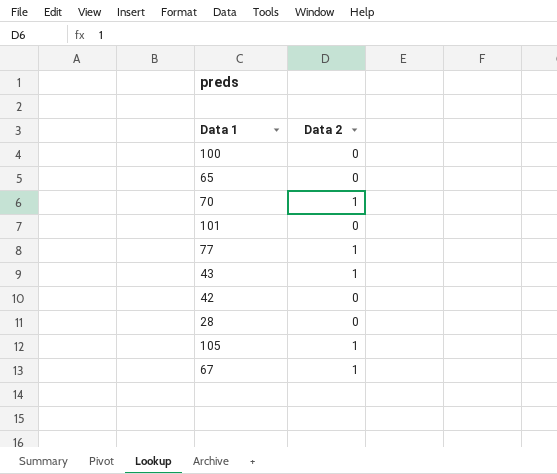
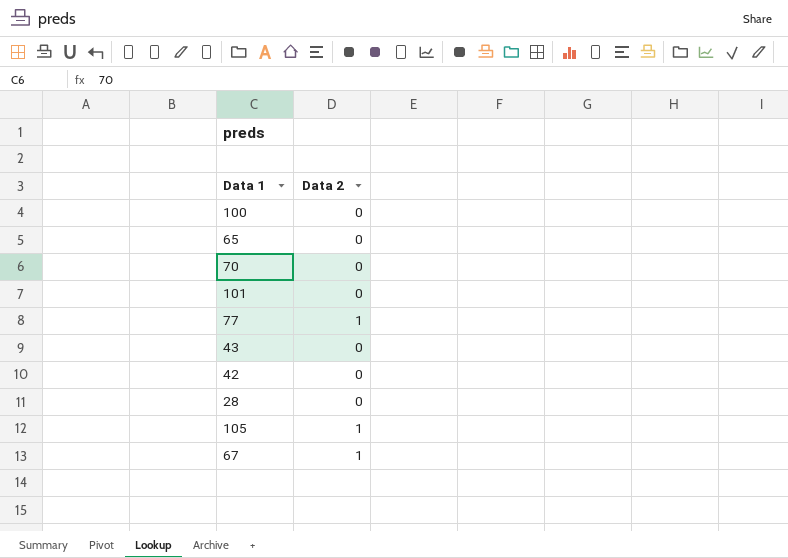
70 | Data 2: 1 -> 0
43 | Data 2: 1 -> 0

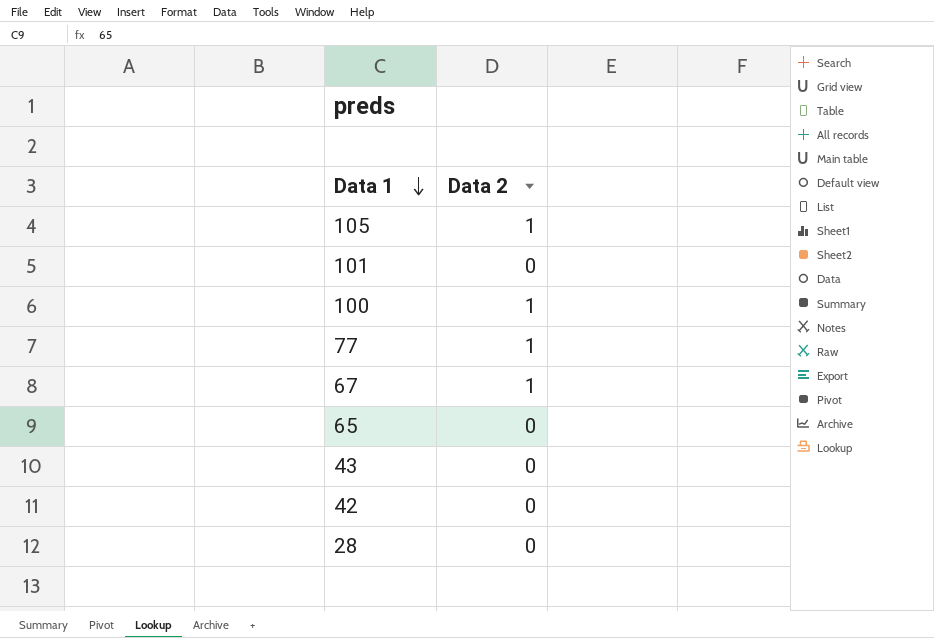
row order: none -> Data 1 descending
row 70: 0 -> none
100 | Data 2: 0 -> 1

